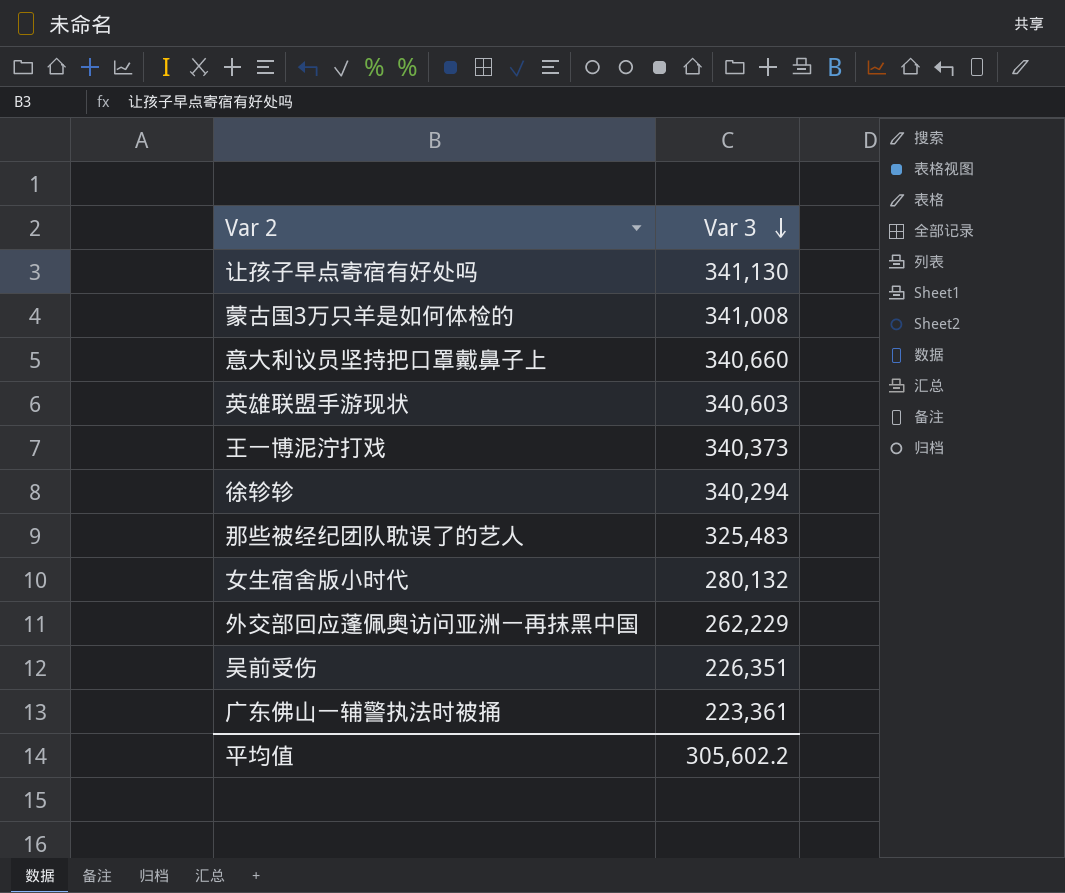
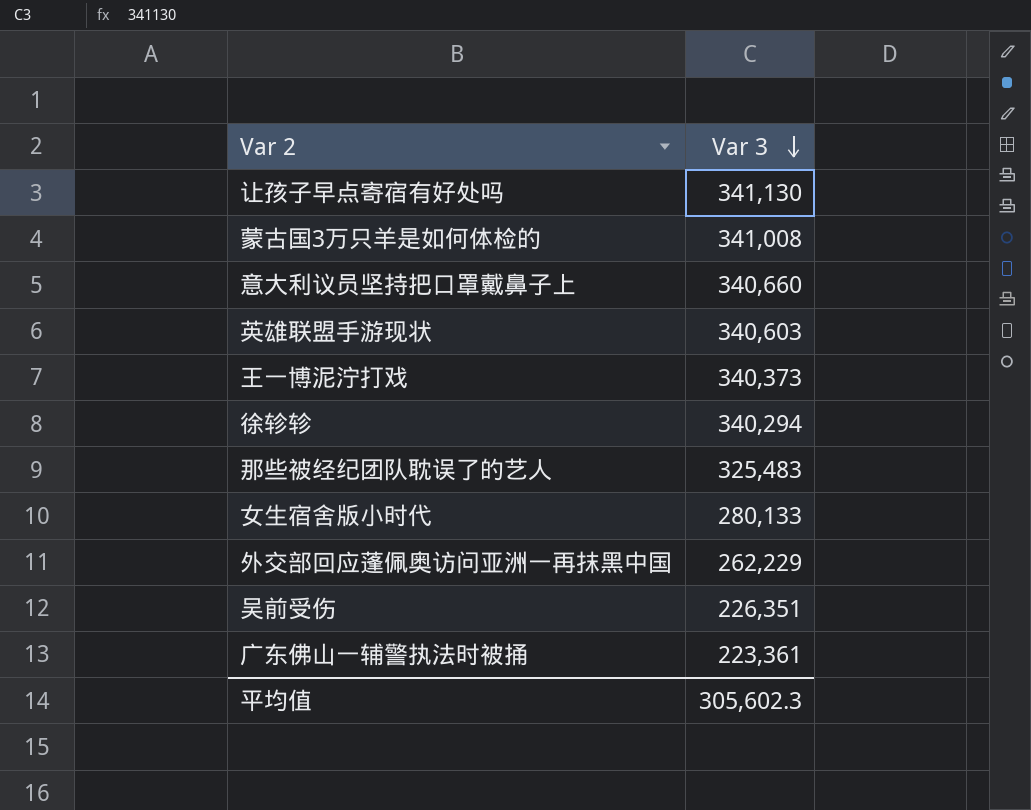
女生宿舍版小时代 | Var 3: 280,132 -> 280,133
平均值 | Var 3: 305,602.2 -> 305,602.3

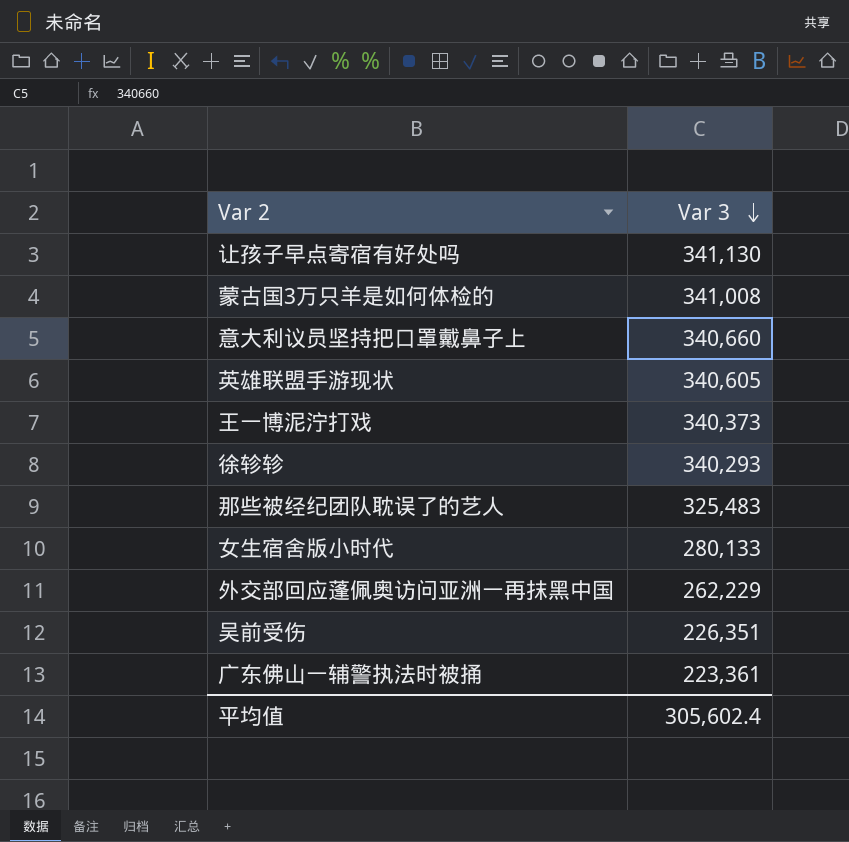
英雄联盟手游现状 | Var 3: 340,603 -> 340,605
徐轸轸 | Var 3: 340,294 -> 340,293
平均值 | Var 3: 305,602.3 -> 305,602.4

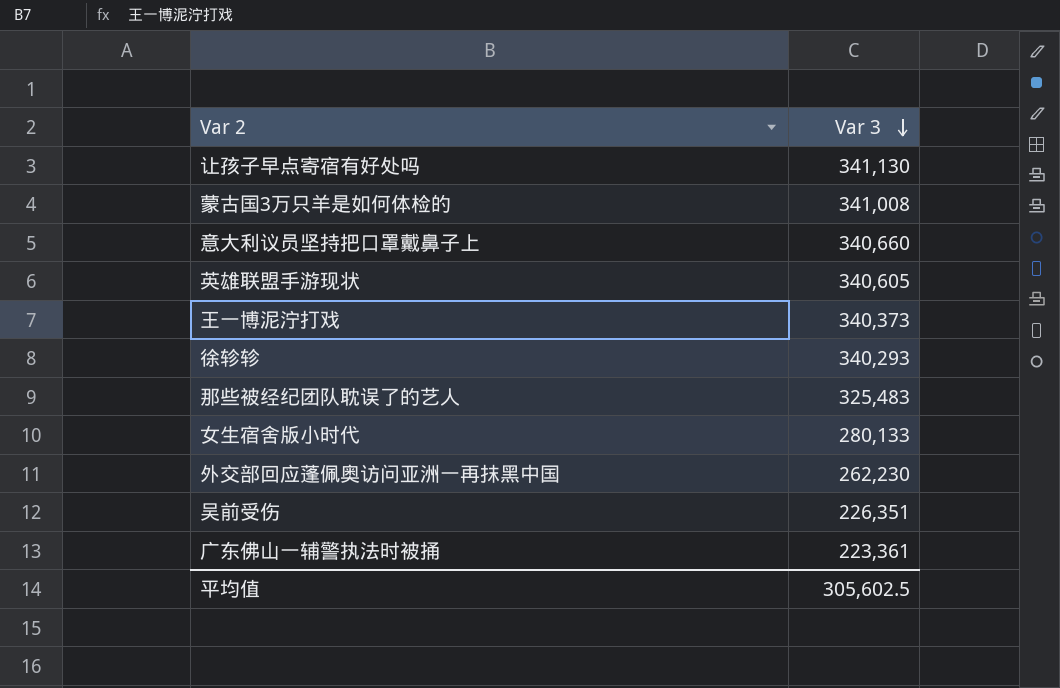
外交部回应蓬佩奥访问亚洲一再抹黑中国 | Var 3: 262,229 -> 262,230
平均值 | Var 3: 305,602.4 -> 305,602.5

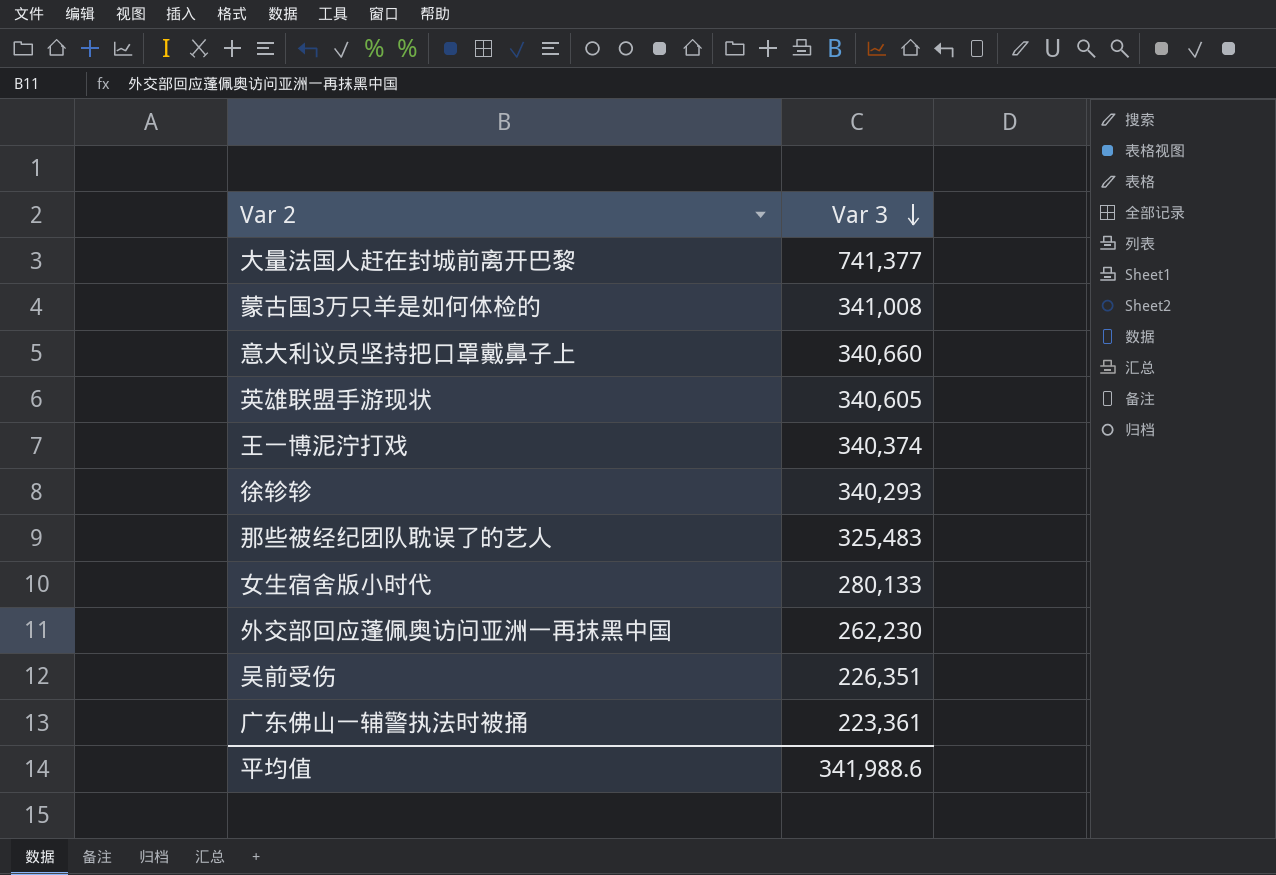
row 让孩子早点寄宿有好处吗: 341,130 -> none
row 大量法国人赶在封城前离开巴黎: none -> 741,377
王一博泥泞打戏 | Var 3: 340,373 -> 340,374
平均值 | Var 3: 305,602.5 -> 341,988.6

